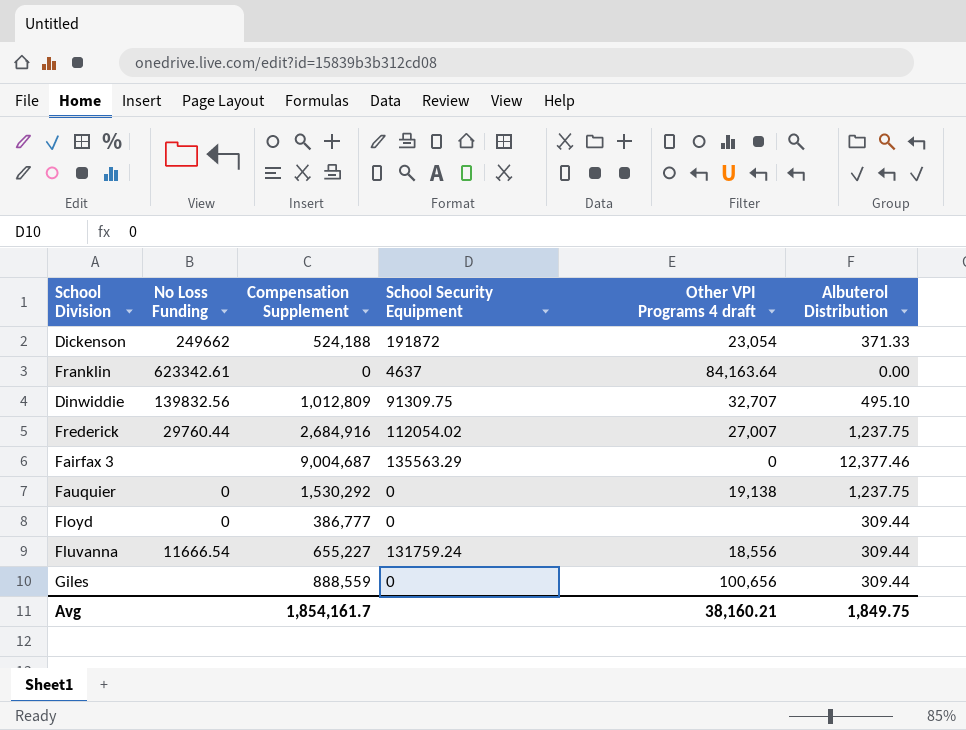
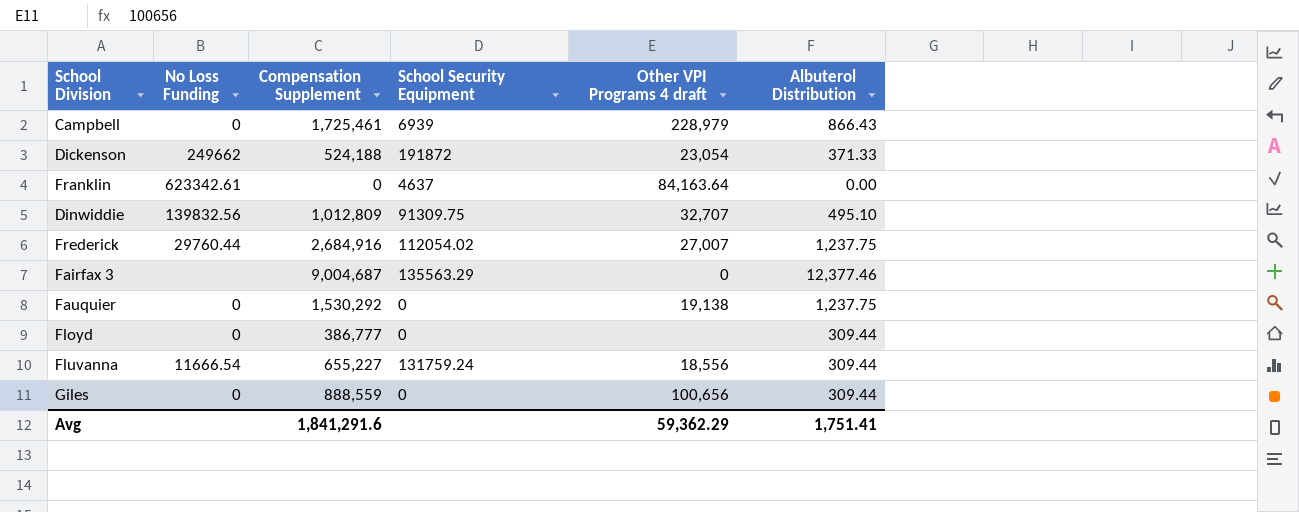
row Campbell: none -> 0 | 1,725,461 | 6939 | 228,979 | 866.43
Giles | No Loss Funding: none -> 0
Avg | Compensation Supplement: 1,854,161.7 -> 1,841,291.6
Avg | Other VPI Programs 4 draft: 38,160.21 -> 59,362.29
Avg | Albuterol Distribution: 1,849.75 -> 1,751.41

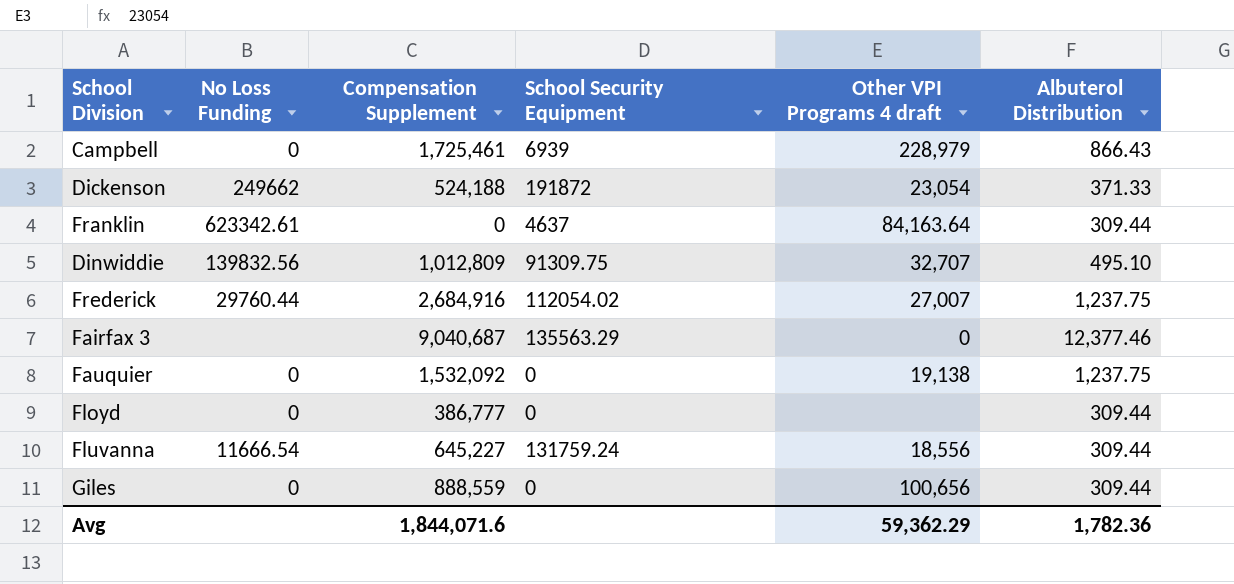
Franklin | Albuterol Distribution: 0.00 -> 309.44
Fairfax 3 | Compensation Supplement: 9,004,687 -> 9,040,687
Fauquier | Compensation Supplement: 1,530,292 -> 1,532,092
Fluvanna | Compensation Supplement: 655,227 -> 645,227
Avg | Compensation Supplement: 1,841,291.6 -> 1,844,071.6
Avg | Albuterol Distribution: 1,751.41 -> 1,782.36

